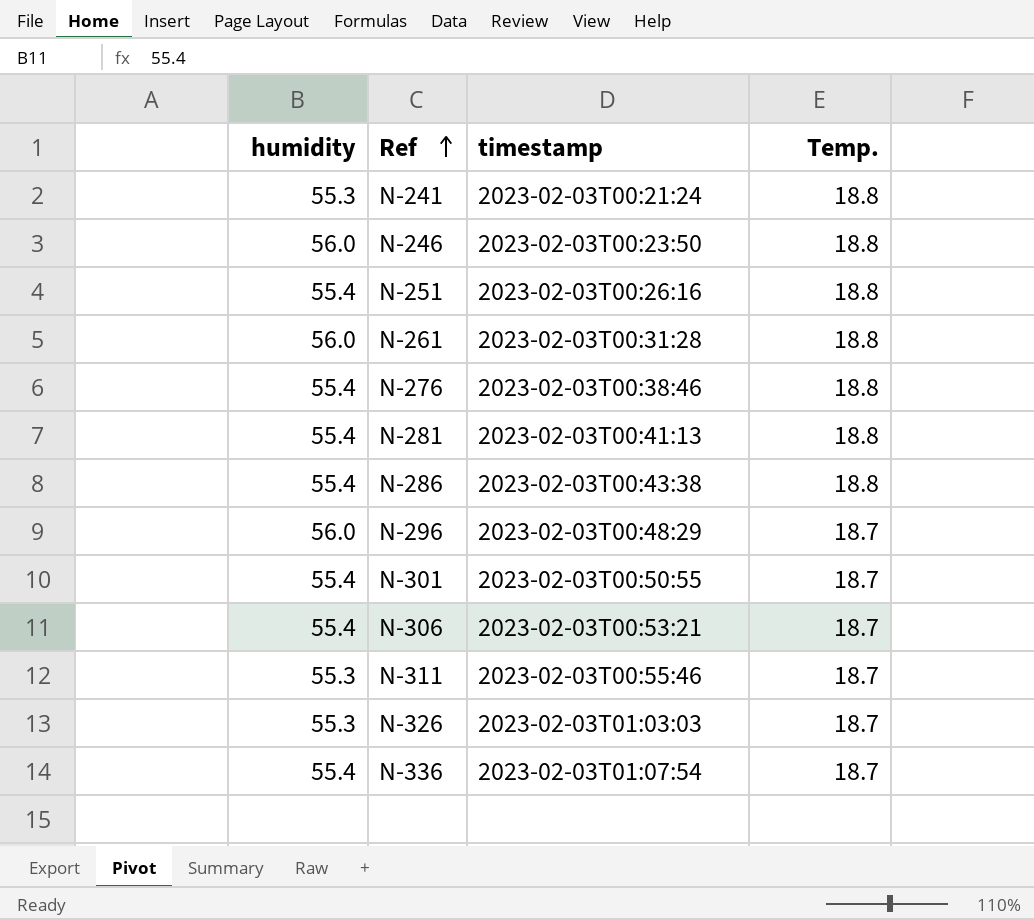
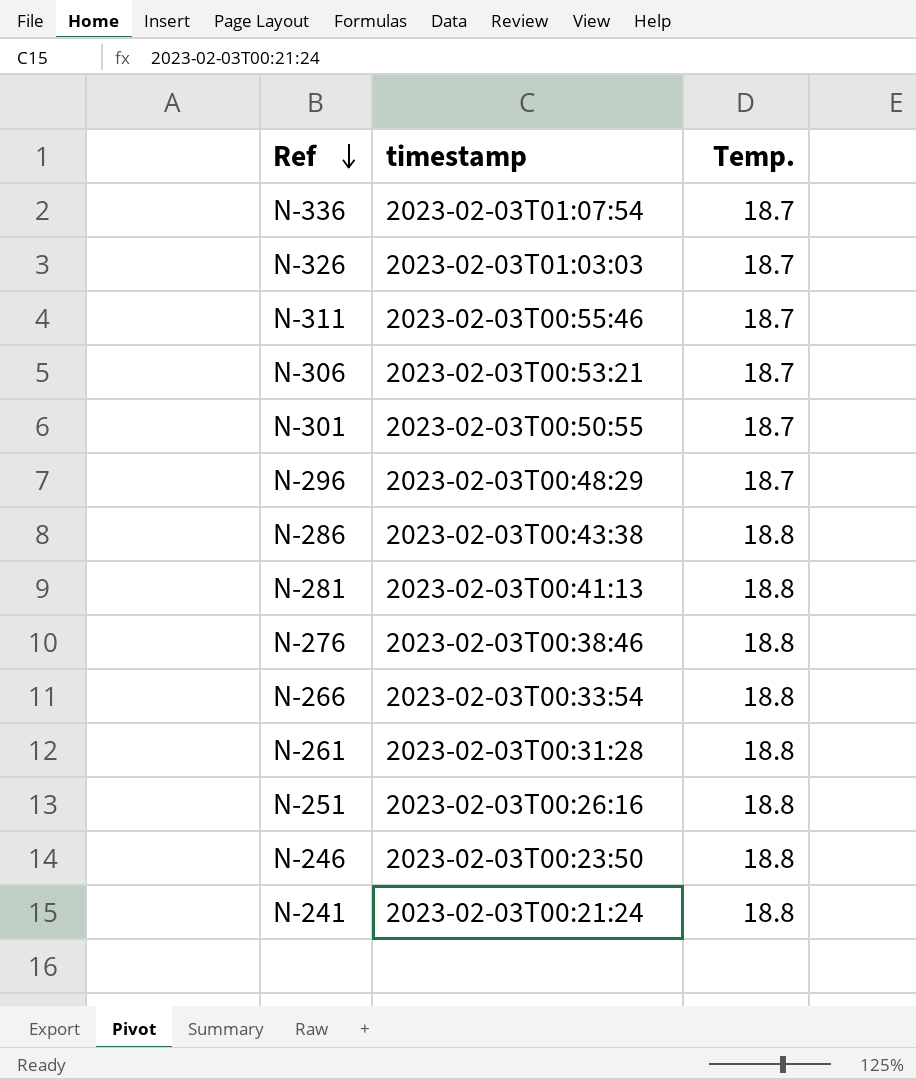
row order: Ref ascending -> Ref descending
column humidity | position: 1 -> none
row N-266: none -> 2023-02-03T00:33:54 | 18.8

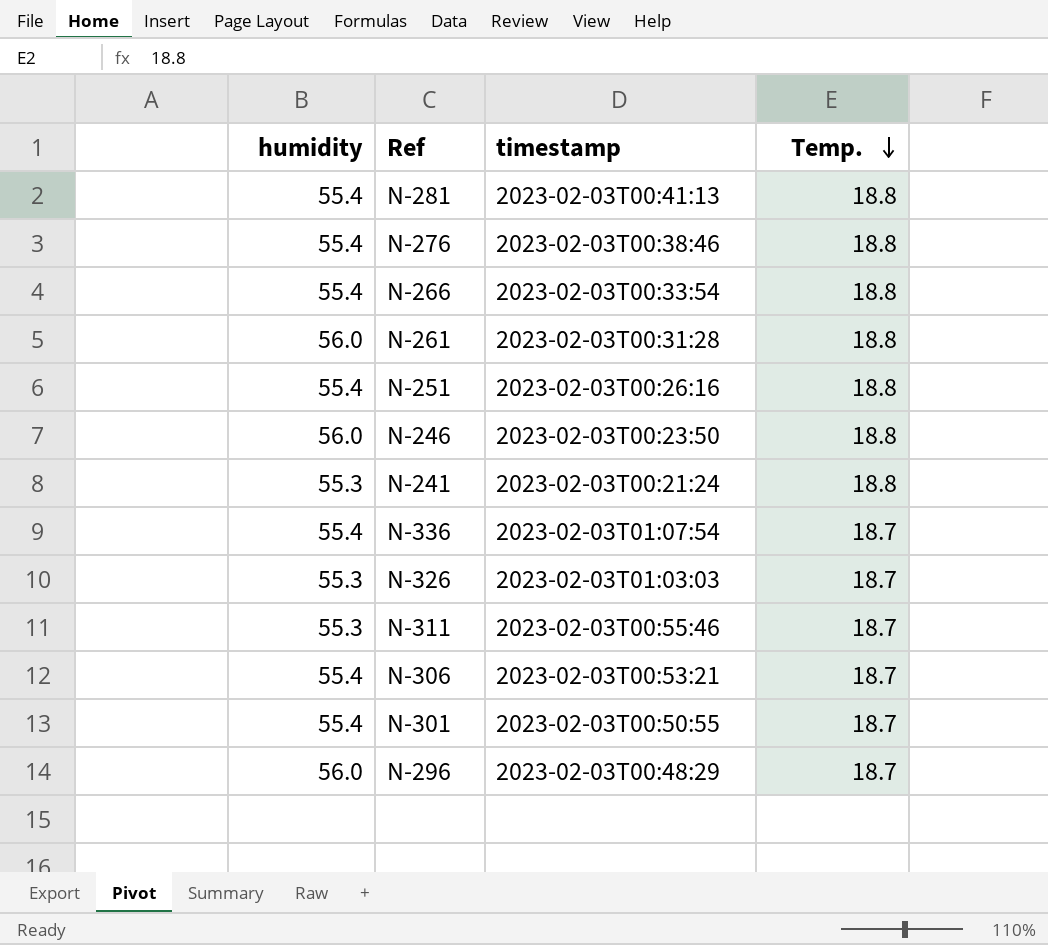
row order: Ref descending -> Temp. descending
column humidity | position: none -> 1
row N-286: 2023-02-03T00:43:38 | 18.8 -> none

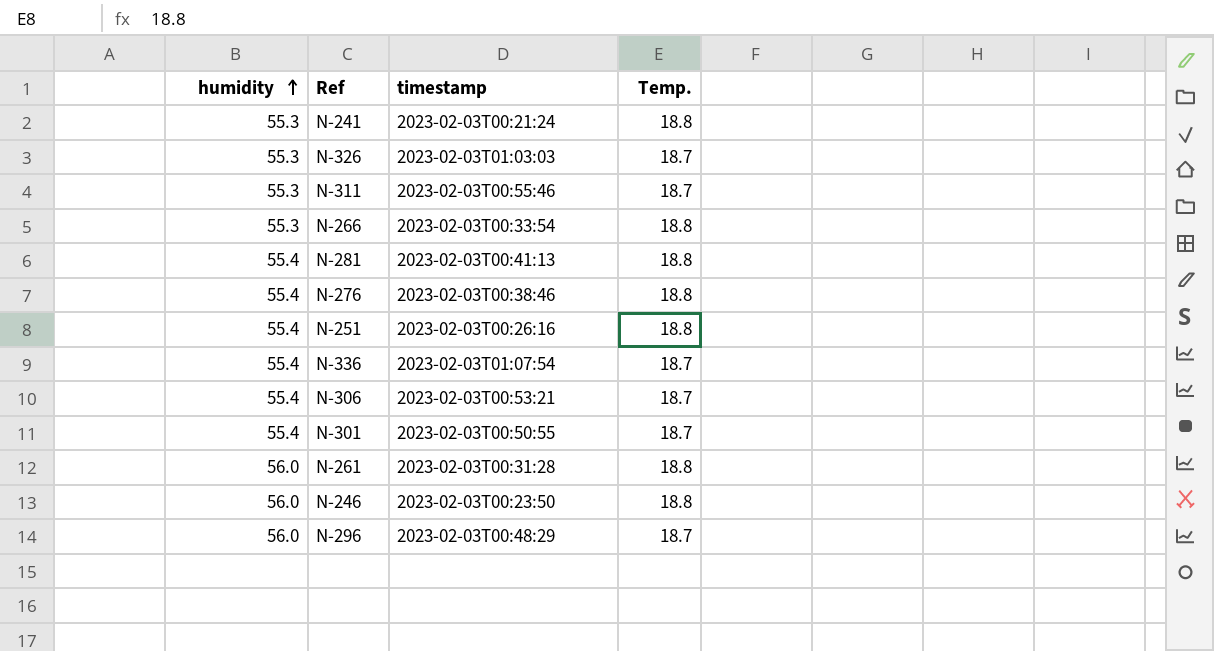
row order: Temp. descending -> humidity ascending
N-266 | humidity: 55.4 -> 55.3

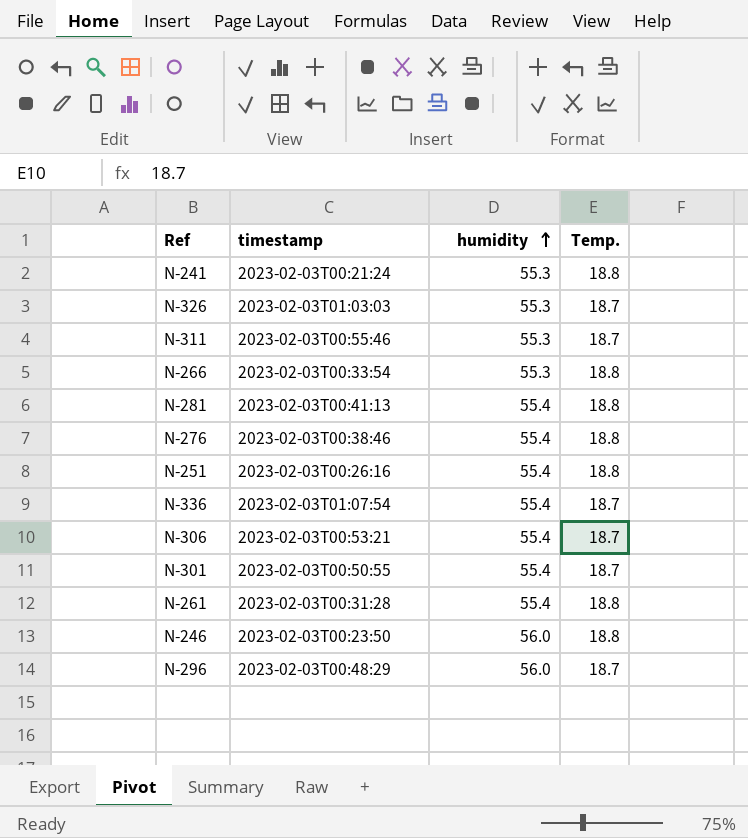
column humidity | position: 1 -> 3
N-261 | humidity: 56.0 -> 55.4

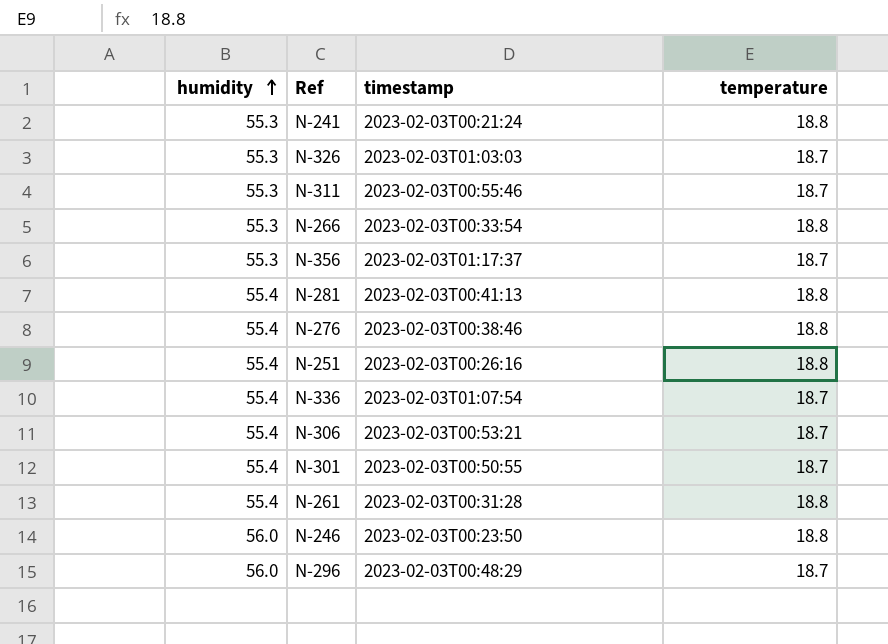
column humidity | position: 3 -> 1
column name: Temp. -> temperature
row N-356: none -> 55.3 | 2023-02-03T01:17:37 | 18.7

